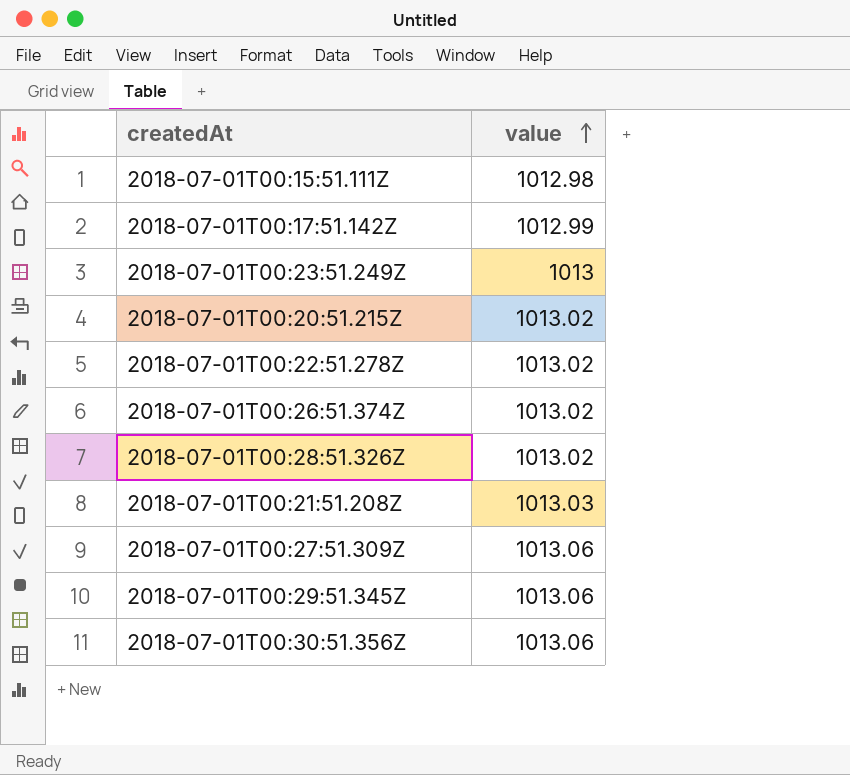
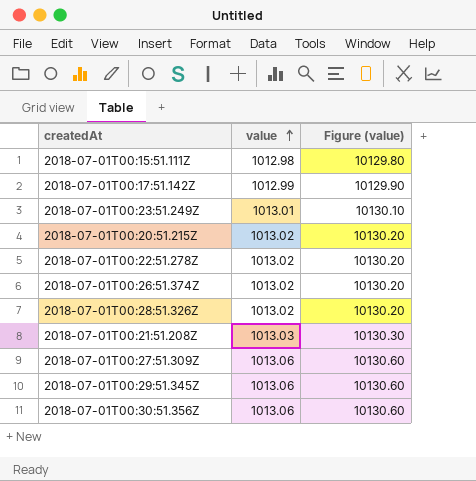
column Figure (value) | formula: none -> [value] * 10
2018-07-01T00:23:51.249Z | value: 1013 -> 1013.01

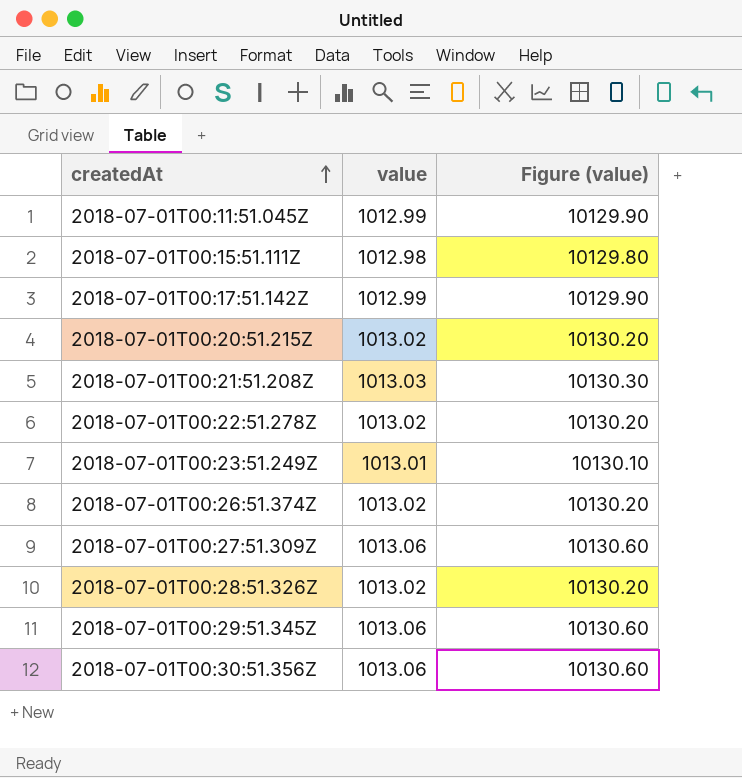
row order: value ascending -> createdAt ascending
row 2018-07-01T00:11:51.045Z: none -> 1012.99 | 10129.90

